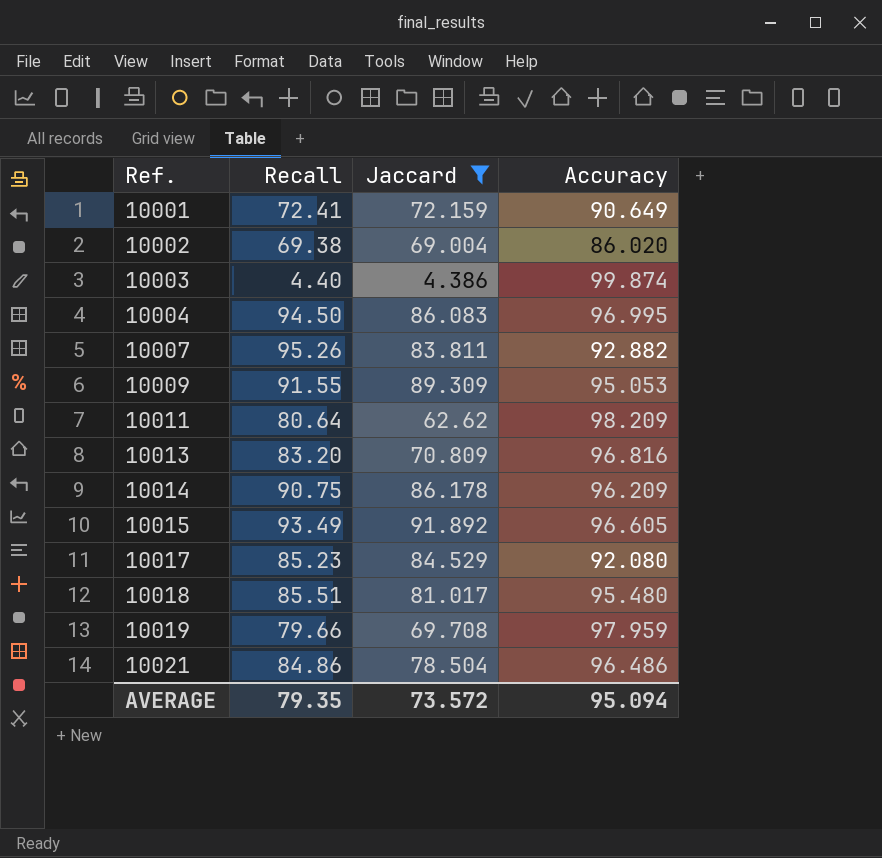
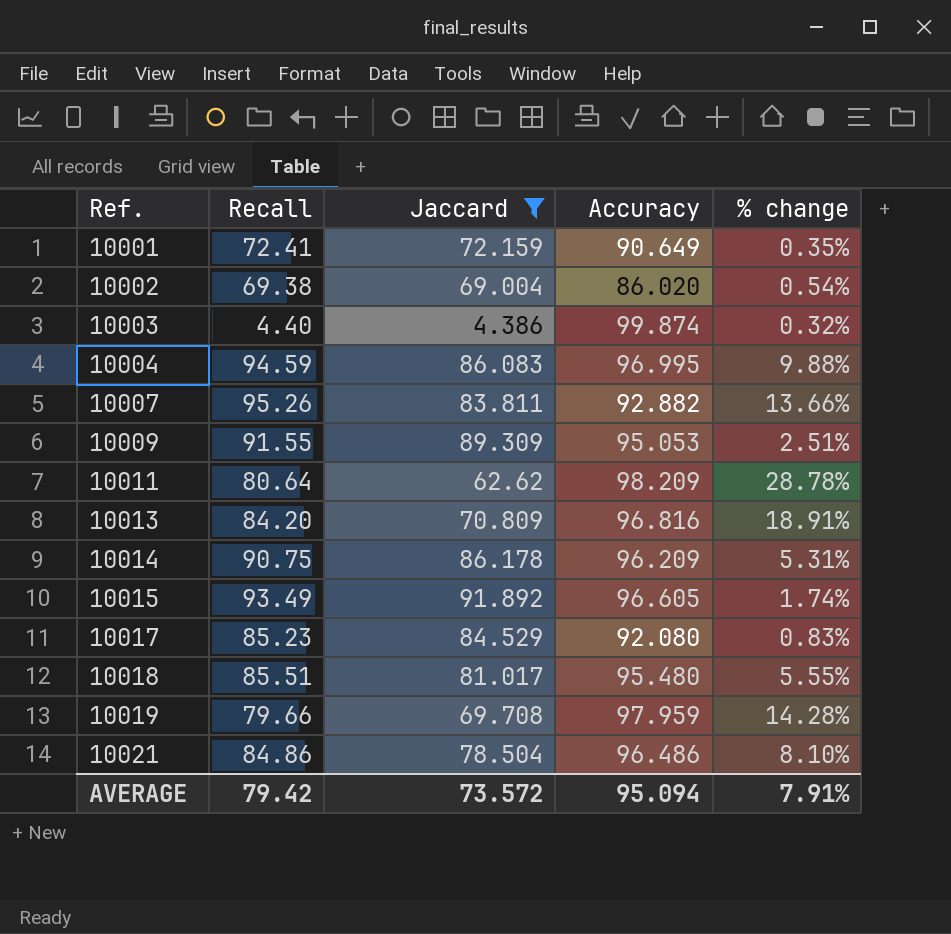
column % change | formula: none -> ([Recall] - [Jaccard]) / [Jaccard]
10004 | Recall: 94.50 -> 94.59
10013 | Recall: 83.20 -> 84.20
AVERAGE | Recall: 79.35 -> 79.42

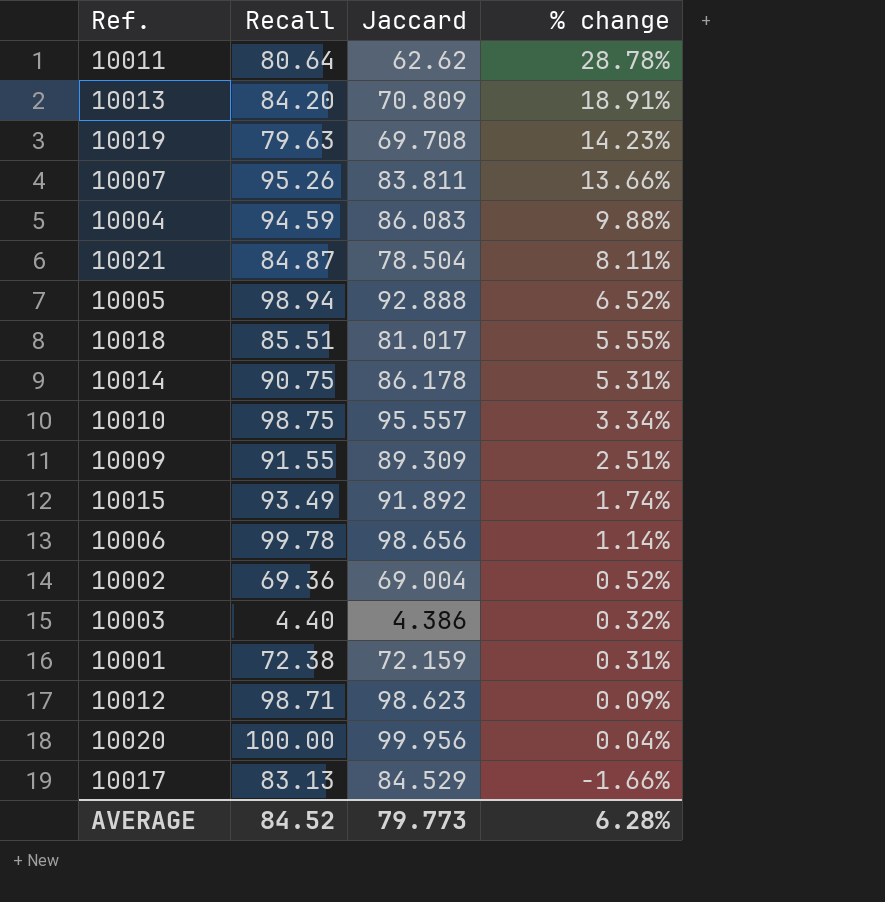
filter: Jaccard <= 91.892 -> none
row order: Ref. ascending -> % change descending
column Accuracy | position: 4 -> none
10019 | Recall: 79.66 -> 79.63
10019 | % change: 14.28% -> 14.23%
10021 | Recall: 84.86 -> 84.87
10021 | % change: 8.10% -> 8.11%
10002 | Recall: 69.38 -> 69.36
10002 | % change: 0.54% -> 0.52%
10001 | Recall: 72.41 -> 72.38
10001 | % change: 0.35% -> 0.31%
10017 | Recall: 85.23 -> 83.13
10017 | % change: 0.83% -> -1.66%
AVERAGE | Recall: 79.42 -> 84.52
AVERAGE | Jaccard: 73.572 -> 79.773
AVERAGE | % change: 7.91% -> 6.28%

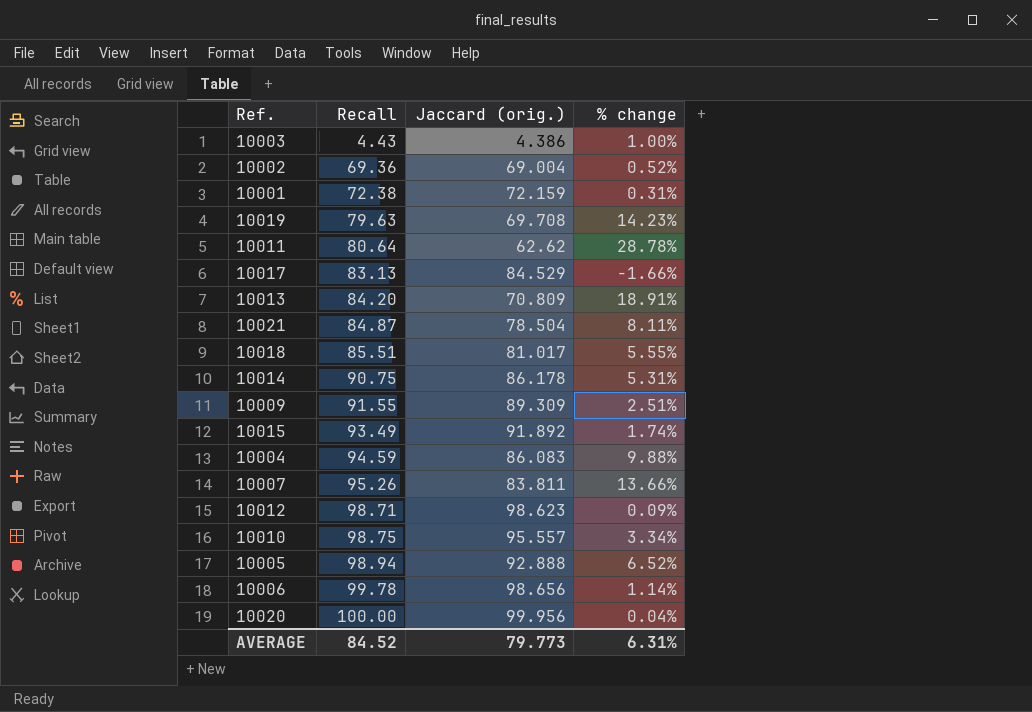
row order: % change descending -> Recall ascending
column name: Jaccard -> Jaccard (orig.)
10003 | Recall: 4.40 -> 4.43
10003 | % change: 0.32% -> 1.00%
AVERAGE | % change: 6.28% -> 6.31%

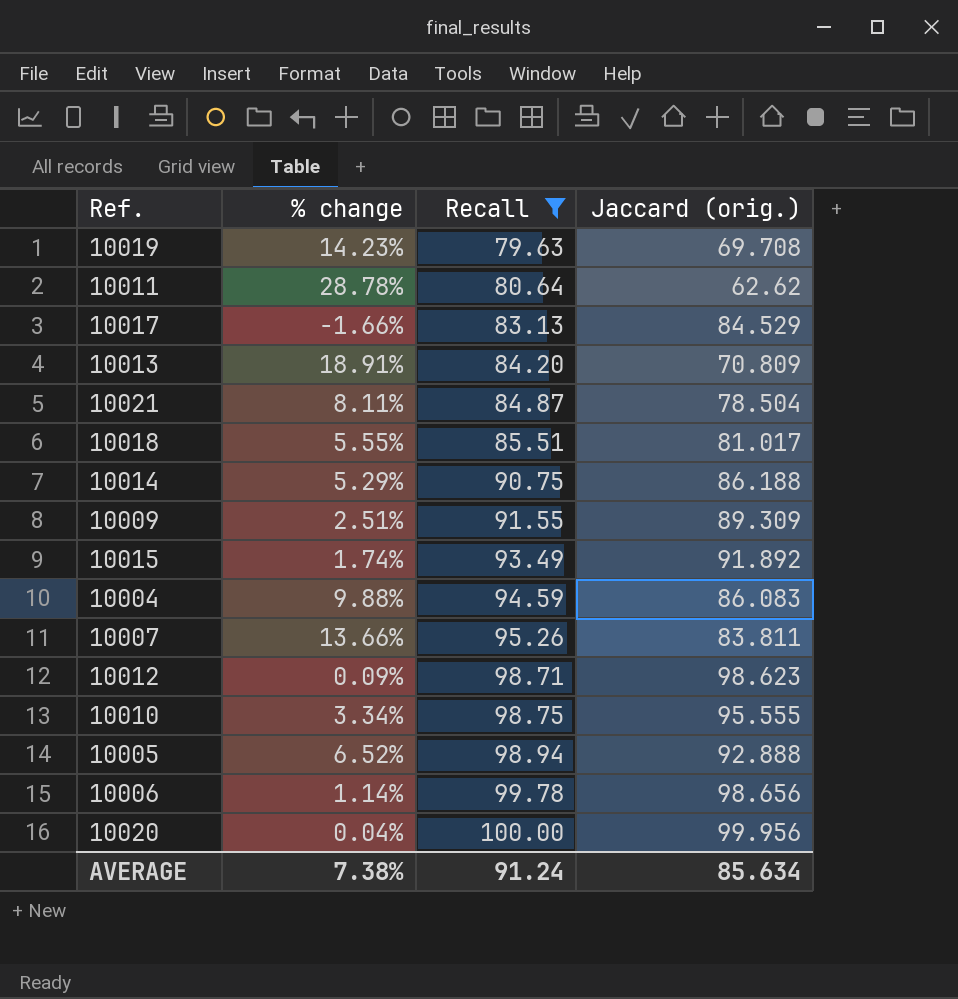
filter: none -> Recall >= 79.63
column % change | position: 4 -> 2
10014 | % change: 5.31% -> 5.29%
10014 | Jaccard (orig.): 86.178 -> 86.188
10010 | Jaccard (orig.): 95.557 -> 95.555
AVERAGE | % change: 6.31% -> 7.38%
AVERAGE | Recall: 84.52 -> 91.24
AVERAGE | Jaccard (orig.): 79.773 -> 85.634

